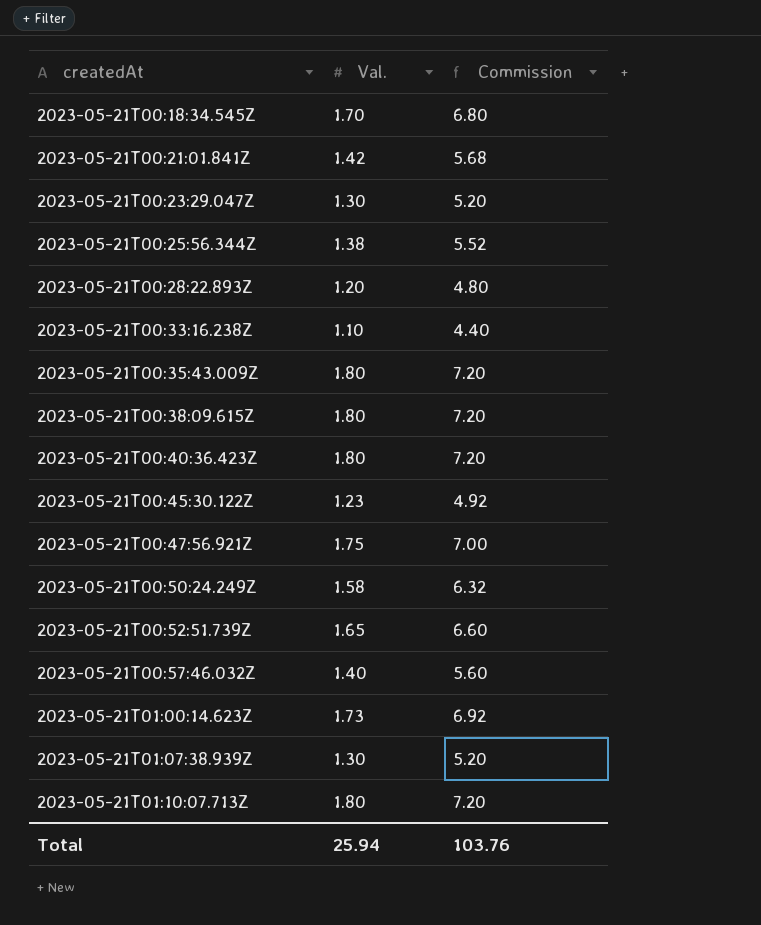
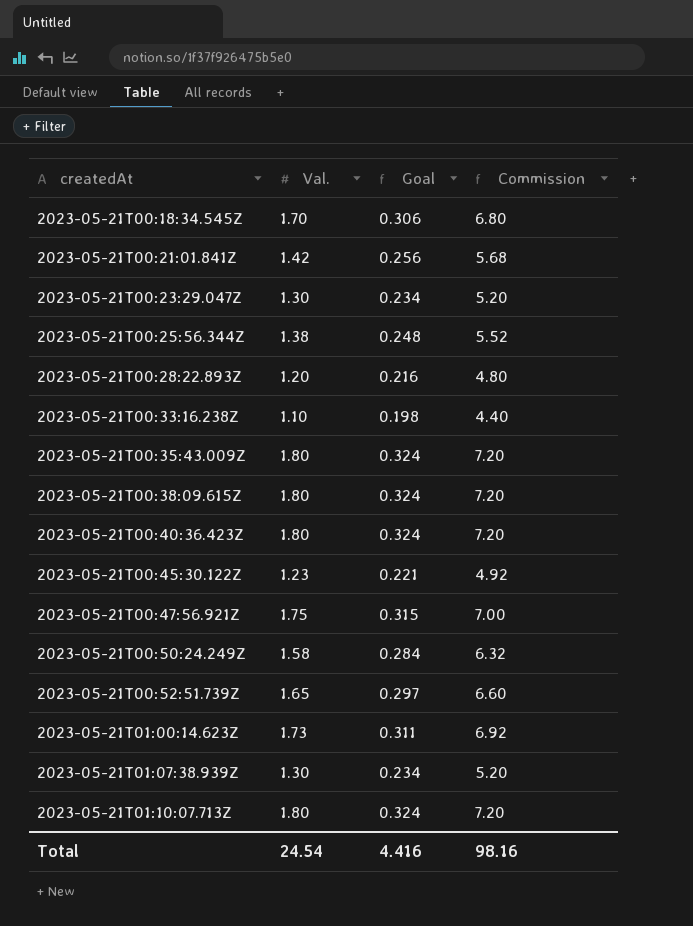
column Goal | formula: none -> [Val.] * 0.18
row 2023-05-21T00:57:46.032Z: 1.40 | 5.60 -> none
Total | Val.: 25.94 -> 24.54
Total | Commission: 103.76 -> 98.16

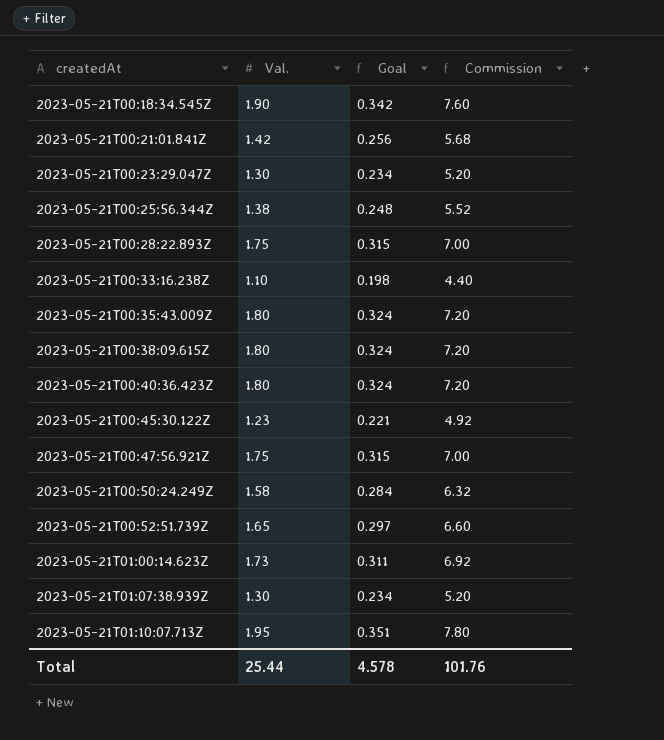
2023-05-21T00:18:34.545Z | Val.: 1.70 -> 1.90
2023-05-21T00:18:34.545Z | Goal: 0.306 -> 0.342
2023-05-21T00:18:34.545Z | Commission: 6.80 -> 7.60
2023-05-21T00:28:22.893Z | Val.: 1.20 -> 1.75
2023-05-21T00:28:22.893Z | Goal: 0.216 -> 0.315
2023-05-21T00:28:22.893Z | Commission: 4.80 -> 7.00
2023-05-21T01:10:07.713Z | Val.: 1.80 -> 1.95
2023-05-21T01:10:07.713Z | Goal: 0.324 -> 0.351
2023-05-21T01:10:07.713Z | Commission: 7.20 -> 7.80
Total | Val.: 24.54 -> 25.44
Total | Goal: 4.416 -> 4.578
Total | Commission: 98.16 -> 101.76

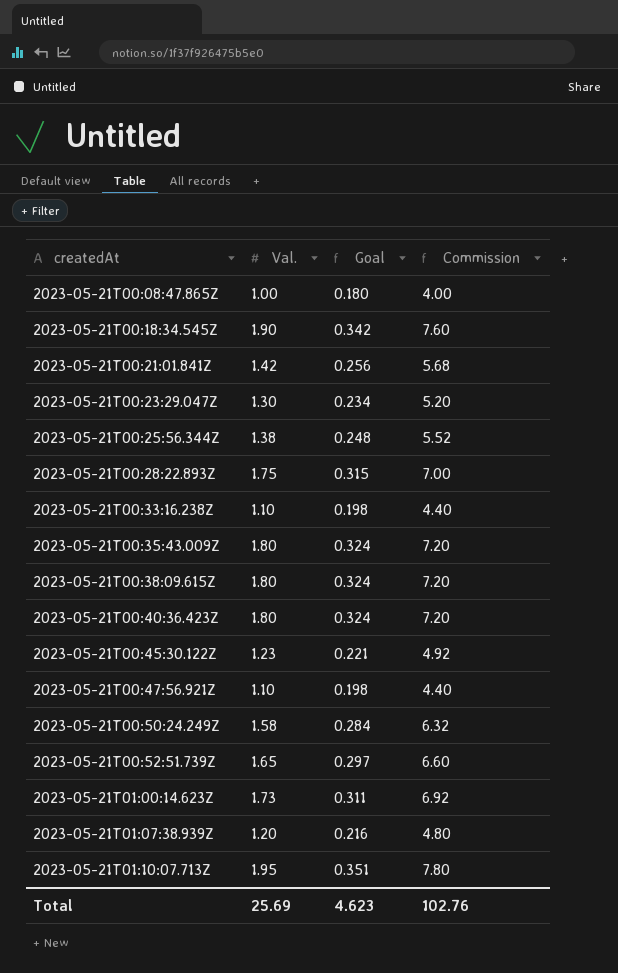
row 2023-05-21T00:08:47.865Z: none -> 1.00 | 0.180 | 4.00
2023-05-21T00:47:56.921Z | Val.: 1.75 -> 1.10
2023-05-21T00:47:56.921Z | Goal: 0.315 -> 0.198
2023-05-21T00:47:56.921Z | Commission: 7.00 -> 4.40
2023-05-21T01:07:38.939Z | Val.: 1.30 -> 1.20
2023-05-21T01:07:38.939Z | Goal: 0.234 -> 0.216
2023-05-21T01:07:38.939Z | Commission: 5.20 -> 4.80
Total | Val.: 25.44 -> 25.69
Total | Goal: 4.578 -> 4.623
Total | Commission: 101.76 -> 102.76

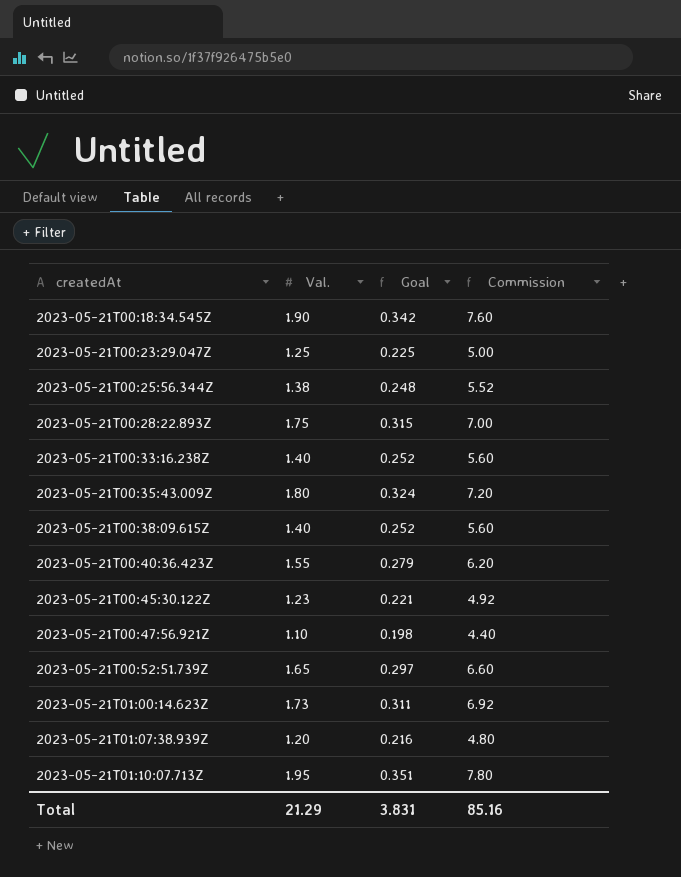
row 2023-05-21T00:08:47.865Z: 1.00 | 0.180 | 4.00 -> none
row 2023-05-21T00:21:01.841Z: 1.42 | 0.256 | 5.68 -> none
row 2023-05-21T00:50:24.249Z: 1.58 | 0.284 | 6.32 -> none
2023-05-21T00:23:29.047Z | Val.: 1.30 -> 1.25
2023-05-21T00:23:29.047Z | Goal: 0.234 -> 0.225
2023-05-21T00:23:29.047Z | Commission: 5.20 -> 5.00
2023-05-21T00:33:16.238Z | Val.: 1.10 -> 1.40
2023-05-21T00:33:16.238Z | Goal: 0.198 -> 0.252
2023-05-21T00:33:16.238Z | Commission: 4.40 -> 5.60
2023-05-21T00:38:09.615Z | Val.: 1.80 -> 1.40
2023-05-21T00:38:09.615Z | Goal: 0.324 -> 0.252
2023-05-21T00:38:09.615Z | Commission: 7.20 -> 5.60
2023-05-21T00:40:36.423Z | Val.: 1.80 -> 1.55
2023-05-21T00:40:36.423Z | Goal: 0.324 -> 0.279
2023-05-21T00:40:36.423Z | Commission: 7.20 -> 6.20
Total | Val.: 25.69 -> 21.29
Total | Goal: 4.623 -> 3.831
Total | Commission: 102.76 -> 85.16

